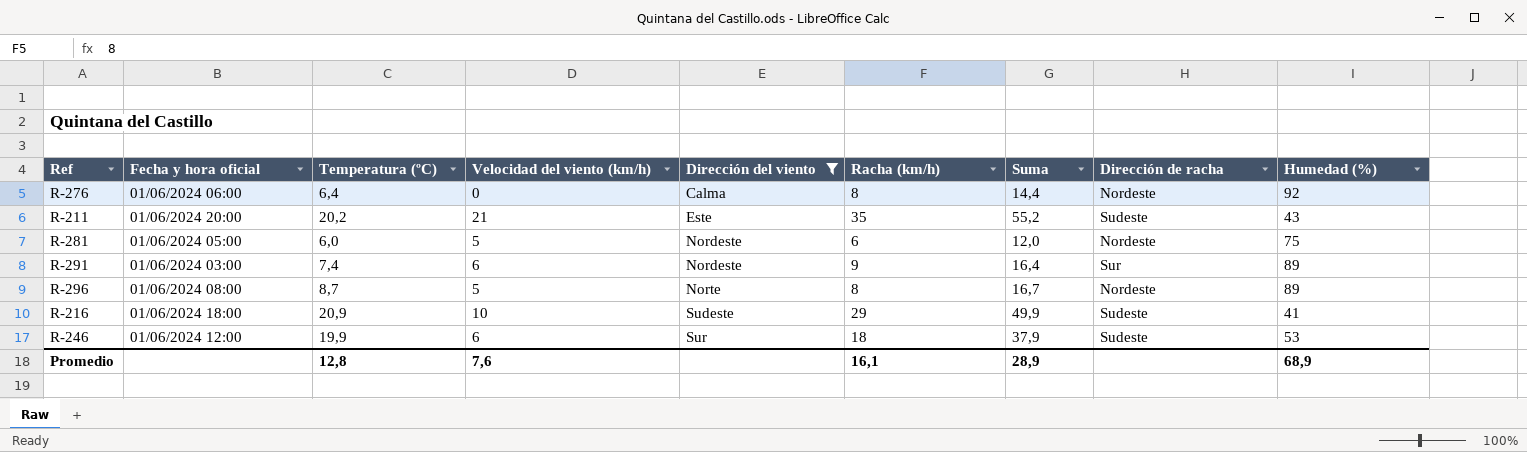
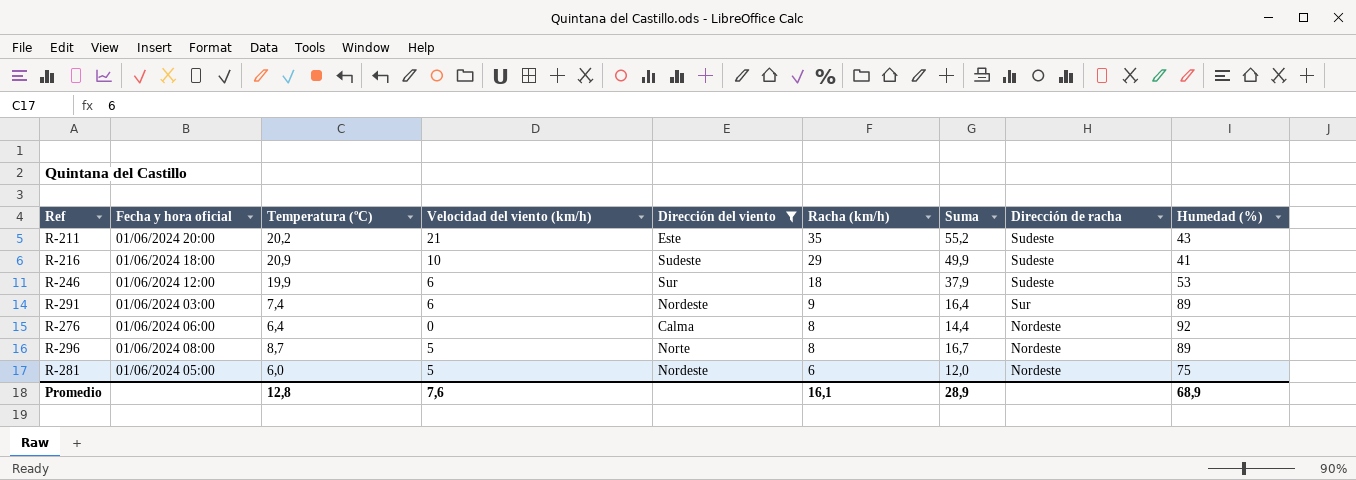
row order: Dirección del viento ascending -> Racha (km/h) descending

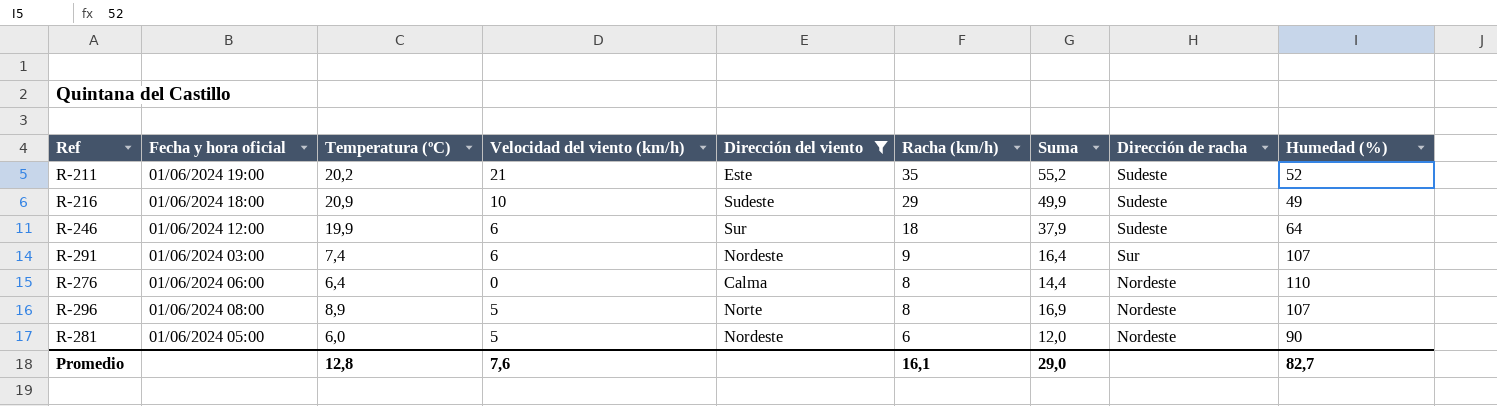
R-211 | Fecha y hora oficial: 01/06/2024 20:00 -> 01/06/2024 19:00
R-211 | Humedad (%): 43 -> 52
R-216 | Humedad (%): 41 -> 49
R-246 | Humedad (%): 53 -> 64
R-291 | Humedad (%): 89 -> 107
R-276 | Humedad (%): 92 -> 110
R-296 | Temperatura (ºC): 8,7 -> 8,9
R-296 | Suma: 16,7 -> 16,9
R-296 | Humedad (%): 89 -> 107
R-281 | Humedad (%): 75 -> 90
Promedio | Suma: 28,9 -> 29,0
Promedio | Humedad (%): 68,9 -> 82,7

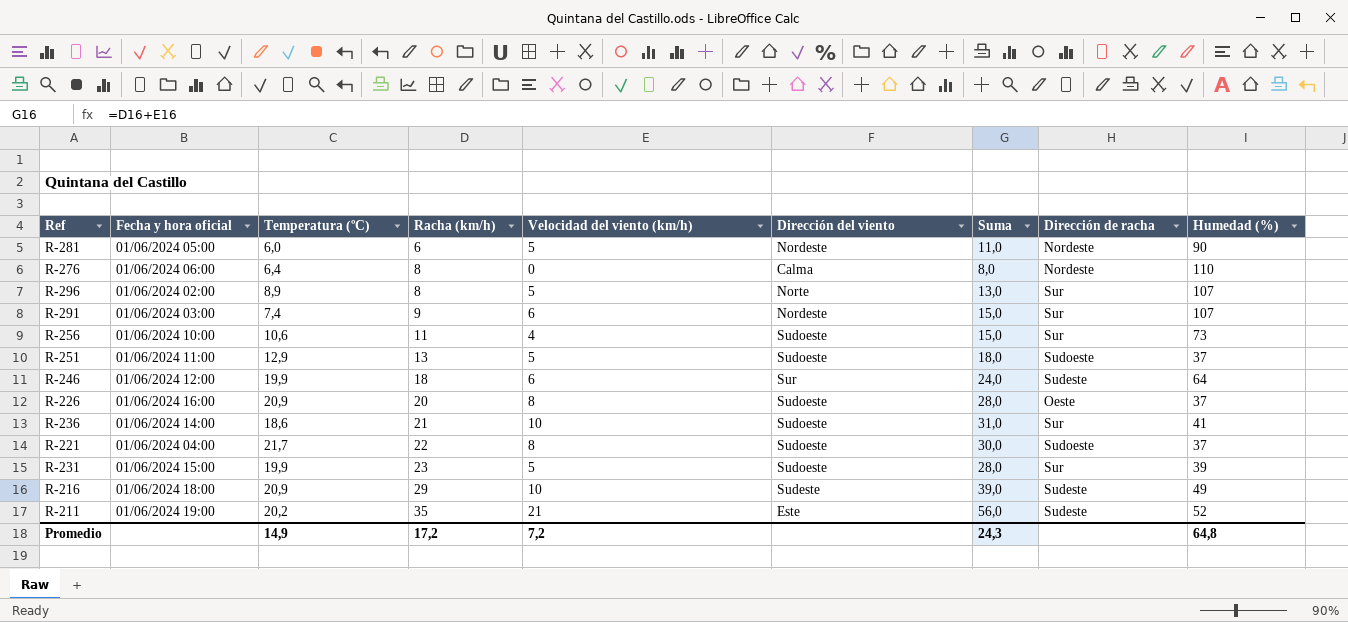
filter: Dirección del viento != Sudoeste -> none
row order: Racha (km/h) descending -> Racha (km/h) ascending
column Racha (km/h) | position: 6 -> 4
column Suma | formula: [Temperatura (ºC)] + [Racha (km/h)] -> [Racha (km/h)] + [Velocidad del viento (km/h)]
R-296 | Fecha y hora oficial: 01/06/2024 08:00 -> 01/06/2024 02:00
R-296 | Dirección de racha: Nordeste -> Sur
Promedio | Temperatura (ºC): 12,8 -> 14,9
Promedio | Racha (km/h): 16,1 -> 17,2
Promedio | Velocidad del viento (km/h): 7,6 -> 7,2
Promedio | Suma: 29,0 -> 24,3
Promedio | Humedad (%): 82,7 -> 64,8

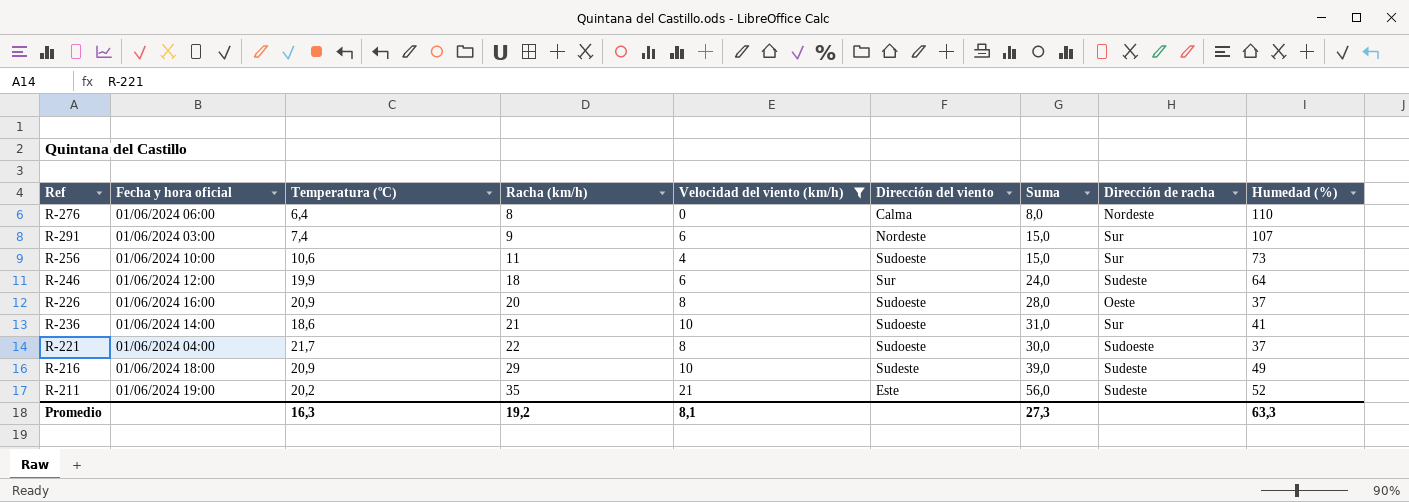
filter: none -> Velocidad del viento (km/h) != 5
Promedio | Temperatura (ºC): 14,9 -> 16,3
Promedio | Racha (km/h): 17,2 -> 19,2
Promedio | Velocidad del viento (km/h): 7,2 -> 8,1
Promedio | Suma: 24,3 -> 27,3
Promedio | Humedad (%): 64,8 -> 63,3

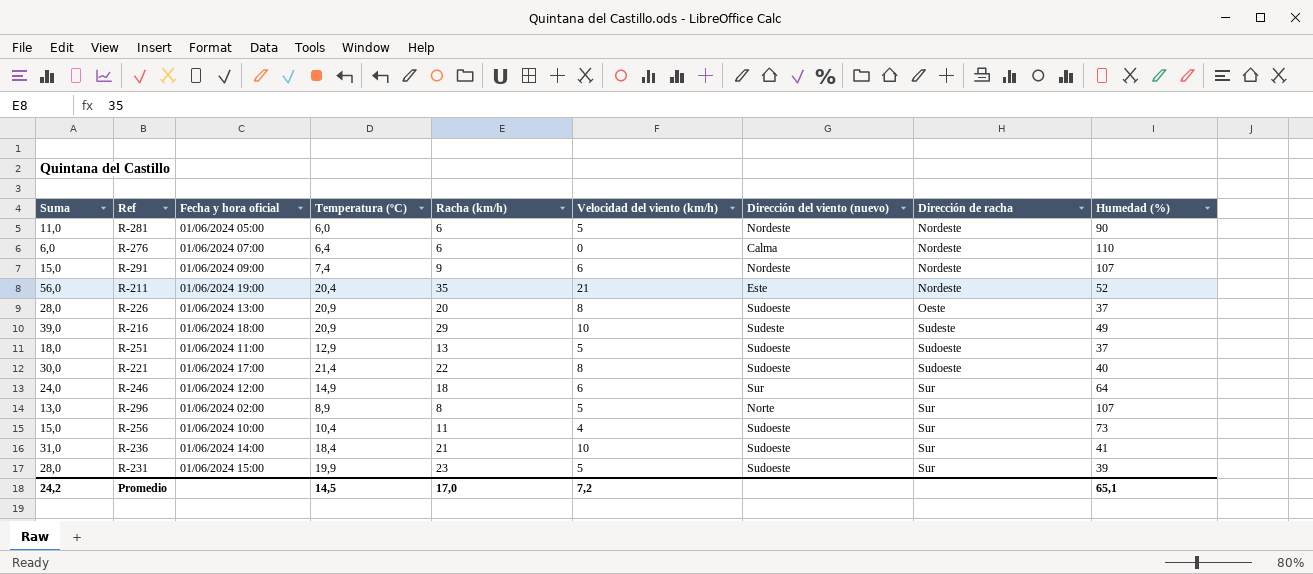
filter: Velocidad del viento (km/h) != 5 -> none
row order: Racha (km/h) ascending -> Dirección de racha ascending
column Suma | position: 7 -> 1
column name: Dirección del viento -> Dirección del viento (nuevo)
R-276 | Suma: 8,0 -> 6,0
R-276 | Fecha y hora oficial: 01/06/2024 06:00 -> 01/06/2024 07:00
R-276 | Racha (km/h): 8 -> 6
R-291 | Fecha y hora oficial: 01/06/2024 03:00 -> 01/06/2024 09:00
R-291 | Dirección de racha: Sur -> Nordeste
R-211 | Temperatura (ºC): 20,2 -> 20,4
R-211 | Dirección de racha: Sudeste -> Nordeste
R-226 | Fecha y hora oficial: 01/06/2024 16:00 -> 01/06/2024 13:00
R-221 | Fecha y hora oficial: 01/06/2024 04:00 -> 01/06/2024 17:00
R-221 | Temperatura (ºC): 21,7 -> 21,4
R-221 | Humedad (%): 37 -> 40
R-246 | Temperatura (ºC): 19,9 -> 14,9
R-246 | Dirección de racha: Sudeste -> Sur
R-256 | Temperatura (ºC): 10,6 -> 10,4
R-236 | Temperatura (ºC): 18,6 -> 18,4
Promedio | Suma: 27,3 -> 24,2
Promedio | Temperatura (ºC): 16,3 -> 14,5
Promedio | Racha (km/h): 19,2 -> 17,0
Promedio | Velocidad del viento (km/h): 8,1 -> 7,2
Promedio | Humedad (%): 63,3 -> 65,1

